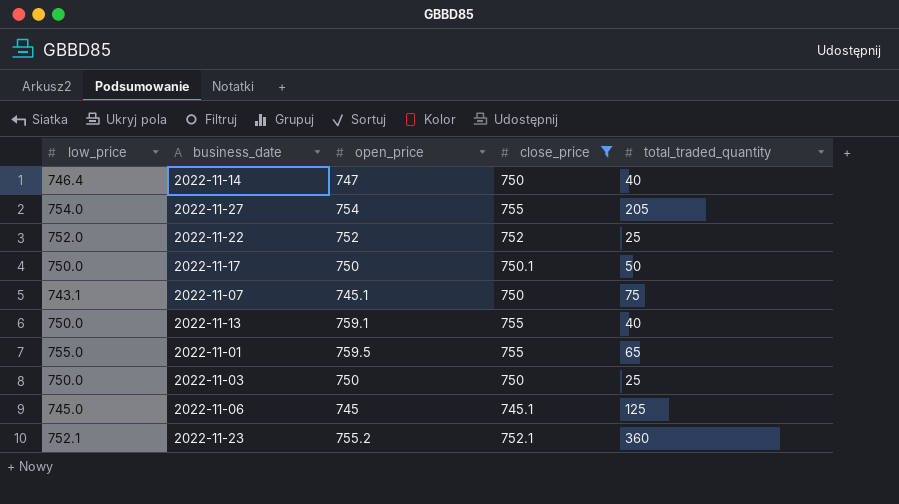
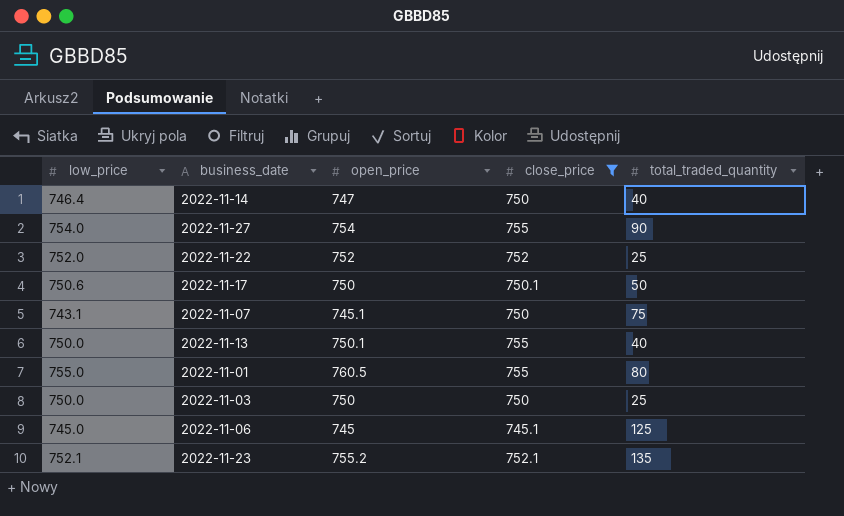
2022-11-27 | total_traded_quantity: 205 -> 90
2022-11-17 | low_price: 750.0 -> 750.6
2022-11-13 | open_price: 759.1 -> 750.1
2022-11-01 | open_price: 759.5 -> 760.5
2022-11-01 | total_traded_quantity: 65 -> 80
2022-11-23 | total_traded_quantity: 360 -> 135

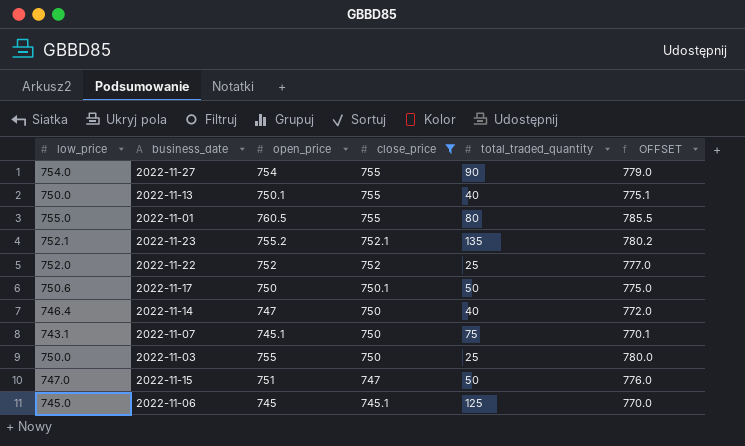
row order: none -> close_price descending
column OFFSET | formula: none -> [open_price] + 25
2022-11-03 | open_price: 750 -> 755
row 2022-11-15: none -> 747.0 | 751 | 747 | 50 | 776.0

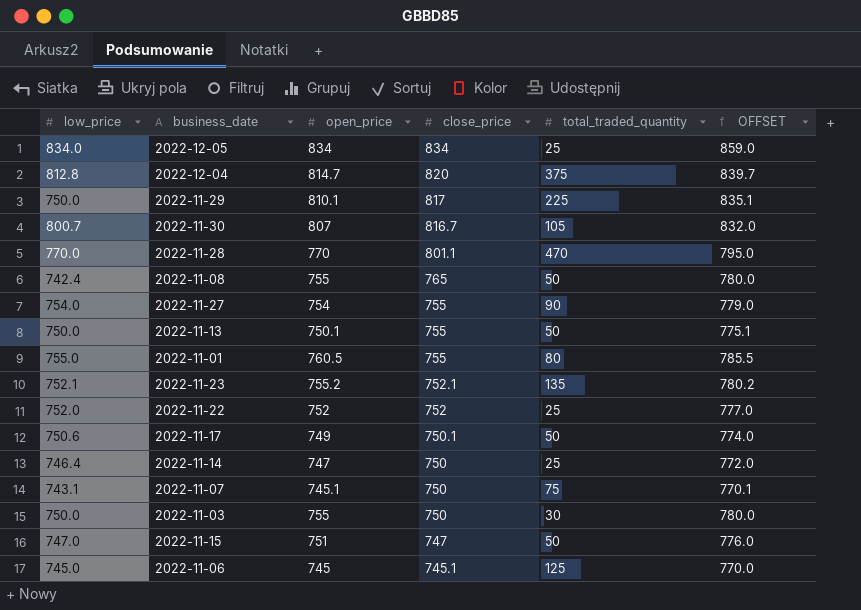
filter: close_price <= 755 -> none
2022-11-13 | total_traded_quantity: 40 -> 50
2022-11-17 | open_price: 750 -> 749
2022-11-17 | OFFSET: 775.0 -> 774.0
2022-11-14 | total_traded_quantity: 40 -> 25
2022-11-03 | total_traded_quantity: 25 -> 30

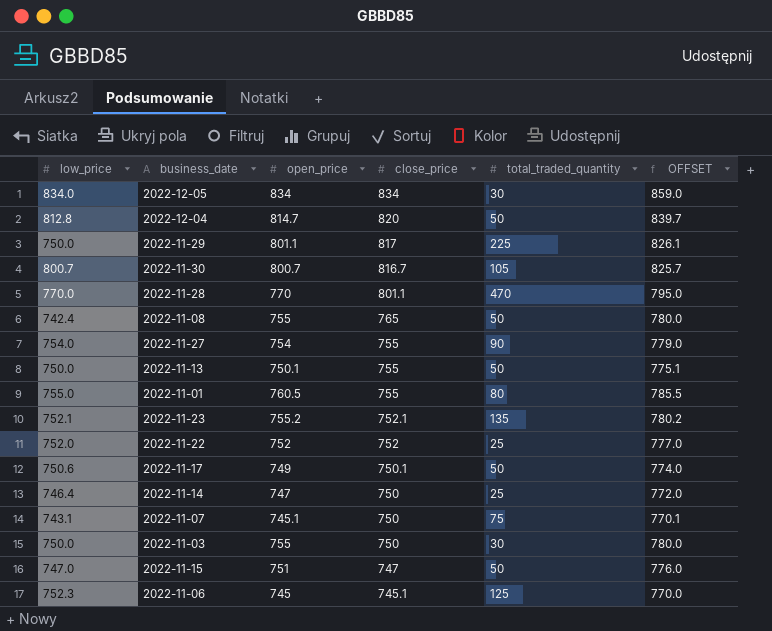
2022-12-05 | total_traded_quantity: 25 -> 30
2022-12-04 | total_traded_quantity: 375 -> 50
2022-11-29 | open_price: 810.1 -> 801.1
2022-11-29 | OFFSET: 835.1 -> 826.1
2022-11-30 | open_price: 807 -> 800.7
2022-11-30 | OFFSET: 832.0 -> 825.7
2022-11-06 | low_price: 745.0 -> 752.3

